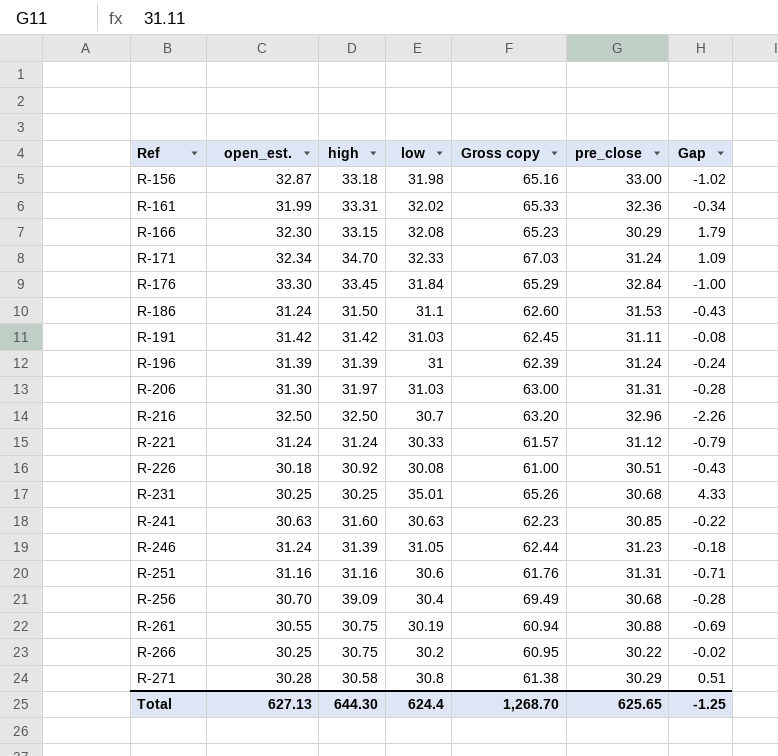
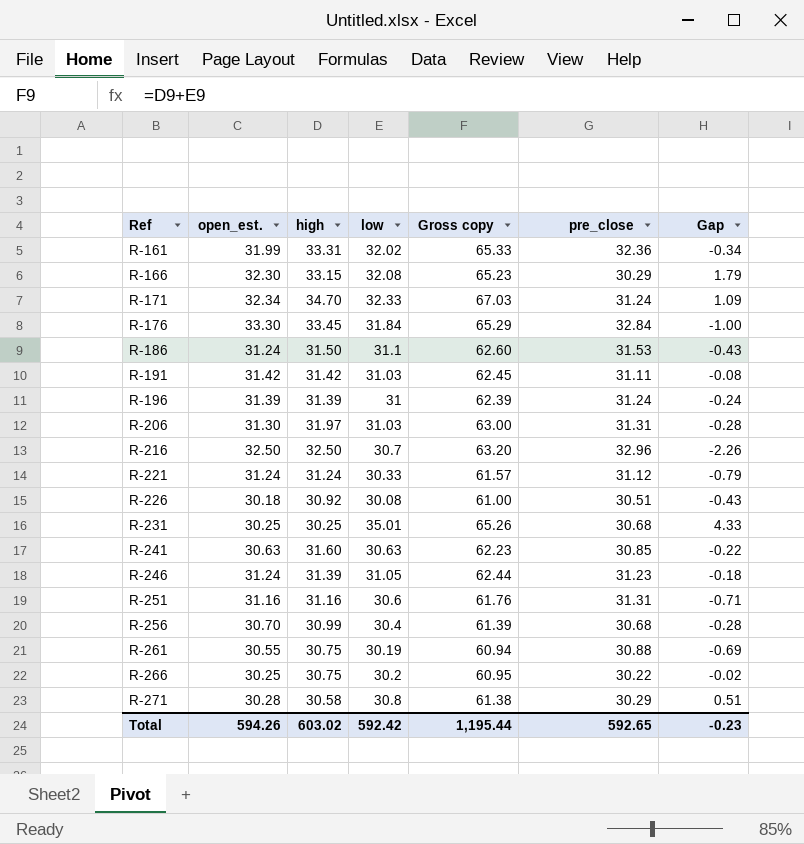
row R-156: 32.87 | 33.18 | 31.98 | 65.16 | 33.00 | -1.02 -> none
R-256 | high: 39.09 -> 30.99
R-256 | Gross copy: 69.49 -> 61.39
Total | open_est.: 627.13 -> 594.26
Total | high: 644.30 -> 603.02
Total | low: 624.4 -> 592.42
Total | Gross copy: 1,268.70 -> 1,195.44
Total | pre_close: 625.65 -> 592.65
Total | Gap: -1.25 -> -0.23

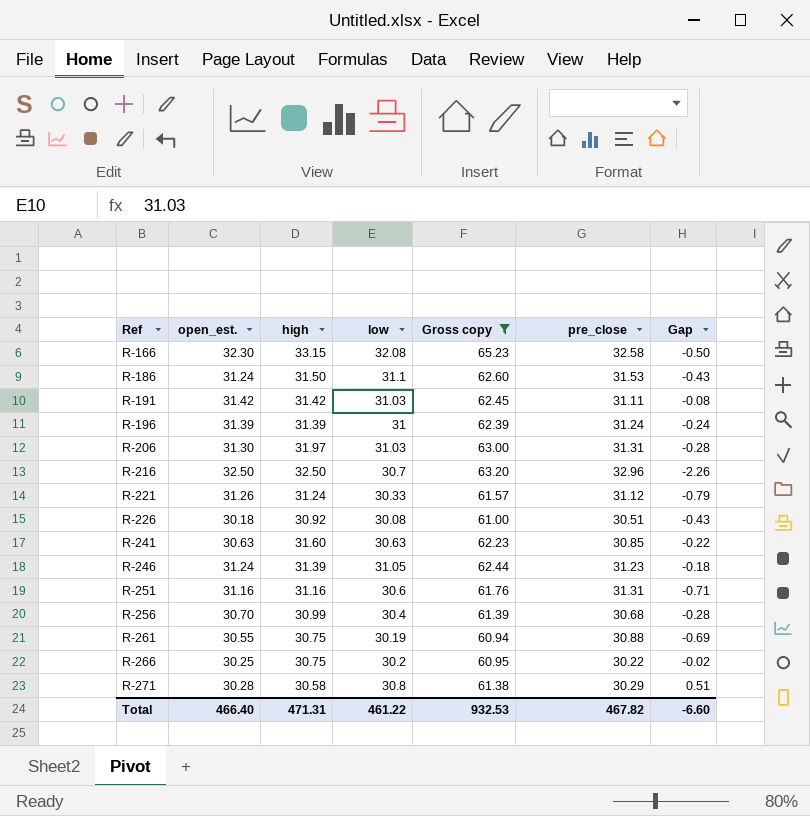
filter: none -> Gross copy <= 65.23
R-166 | pre_close: 30.29 -> 32.58
R-166 | Gap: 1.79 -> -0.50
R-221 | open_est.: 31.24 -> 31.26
Total | open_est.: 594.26 -> 466.40
Total | high: 603.02 -> 471.31
Total | low: 592.42 -> 461.22
Total | Gross copy: 1,195.44 -> 932.53
Total | pre_close: 592.65 -> 467.82
Total | Gap: -0.23 -> -6.60

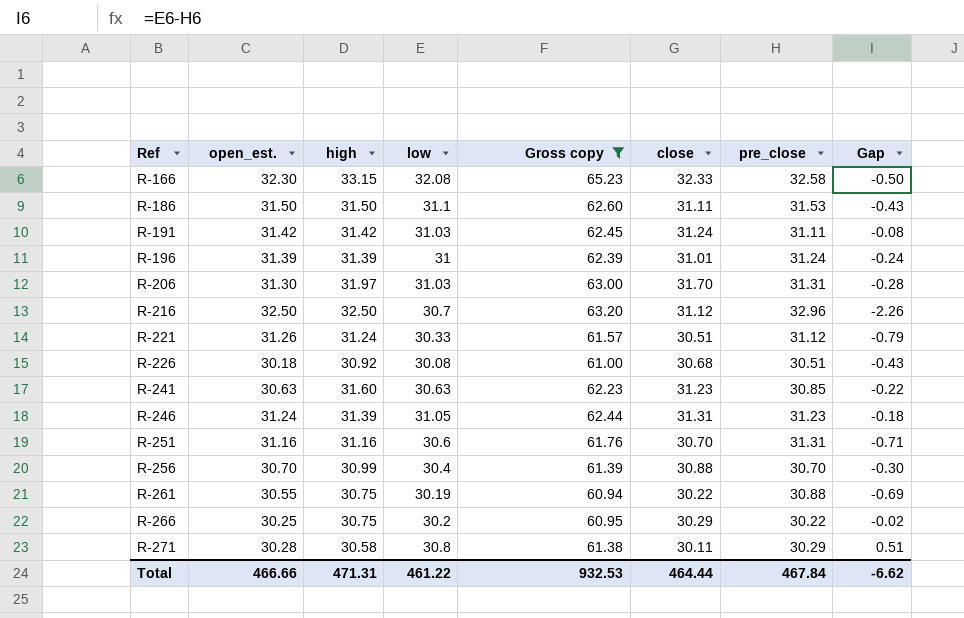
column close | position: none -> 6
R-186 | open_est.: 31.24 -> 31.50
R-256 | pre_close: 30.68 -> 30.70
R-256 | Gap: -0.28 -> -0.30
Total | open_est.: 466.40 -> 466.66
Total | pre_close: 467.82 -> 467.84
Total | Gap: -6.60 -> -6.62

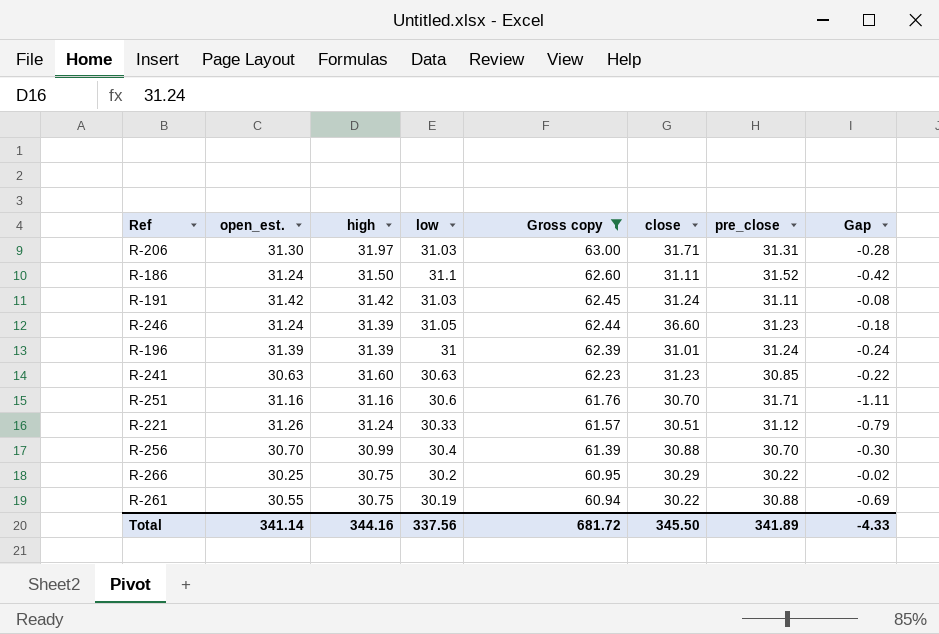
row order: Ref ascending -> Gross copy descending
row R-166: 32.30 | 33.15 | 32.08 | 65.23 | 32.33 | 32.58 | -0.50 -> none
row R-216: 32.50 | 32.50 | 30.7 | 63.20 | 31.12 | 32.96 | -2.26 -> none
row R-226: 30.18 | 30.92 | 30.08 | 61.00 | 30.68 | 30.51 | -0.43 -> none
row R-271: 30.28 | 30.58 | 30.8 | 61.38 | 30.11 | 30.29 | 0.51 -> none
R-206 | close: 31.70 -> 31.71
R-186 | open_est.: 31.50 -> 31.24
R-186 | pre_close: 31.53 -> 31.52
R-186 | Gap: -0.43 -> -0.42
R-246 | close: 31.31 -> 36.60
R-251 | pre_close: 31.31 -> 31.71
R-251 | Gap: -0.71 -> -1.11
Total | open_est.: 466.66 -> 341.14
Total | high: 471.31 -> 344.16
Total | low: 461.22 -> 337.56
Total | Gross copy: 932.53 -> 681.72
Total | close: 464.44 -> 345.50
Total | pre_close: 467.84 -> 341.89
Total | Gap: -6.62 -> -4.33

